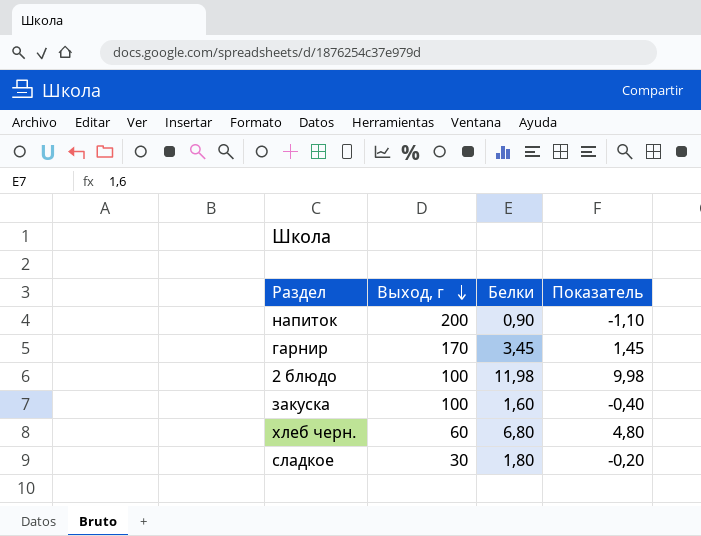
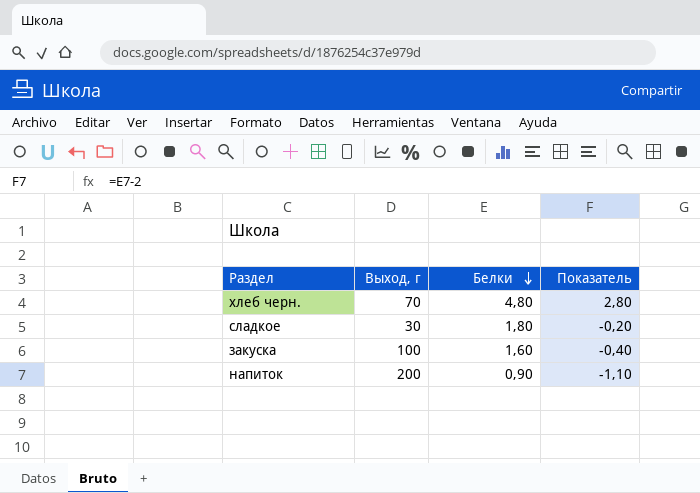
row order: Выход, г descending -> Белки descending
row гарнир: 170 | 3,45 | 1,45 -> none
row 2 блюдо: 100 | 11,98 | 9,98 -> none
хлеб черн. | Выход, г: 60 -> 70
хлеб черн. | Белки: 6,80 -> 4,80
хлеб черн. | Показатель: 4,80 -> 2,80

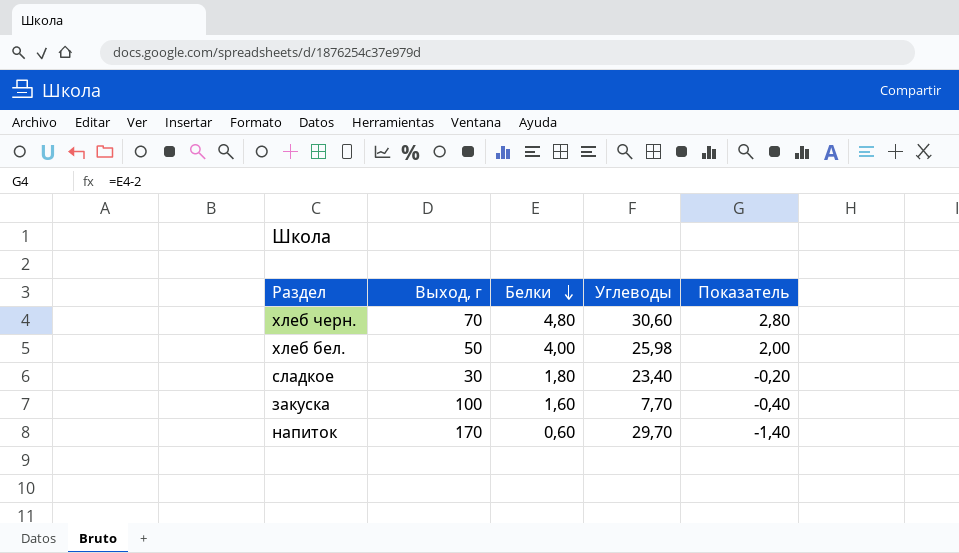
column Углеводы | position: none -> 4
row хлеб бел.: none -> 50 | 4,00 | 25,98 | 2,00
напиток | Выход, г: 200 -> 170
напиток | Белки: 0,90 -> 0,60
напиток | Показатель: -1,10 -> -1,40

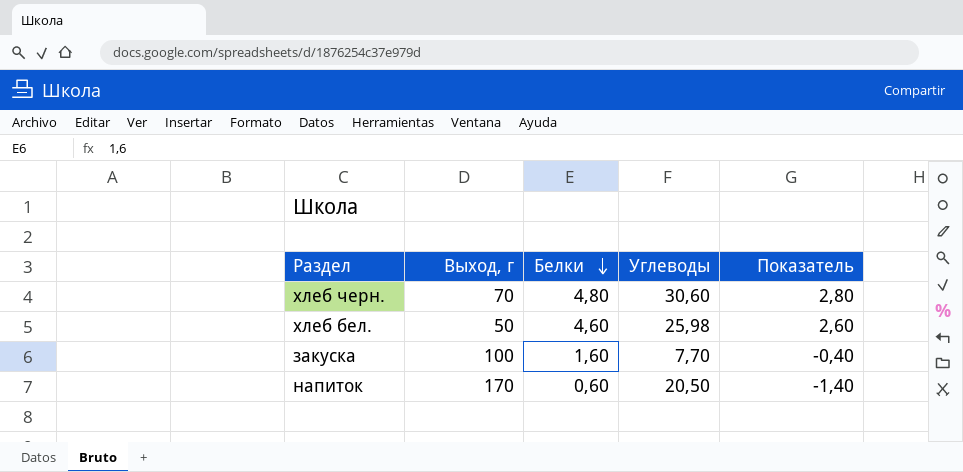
row сладкое: 30 | 1,80 | 23,40 | -0,20 -> none
хлеб бел. | Белки: 4,00 -> 4,60
хлеб бел. | Показатель: 2,00 -> 2,60
напиток | Углеводы: 29,70 -> 20,50

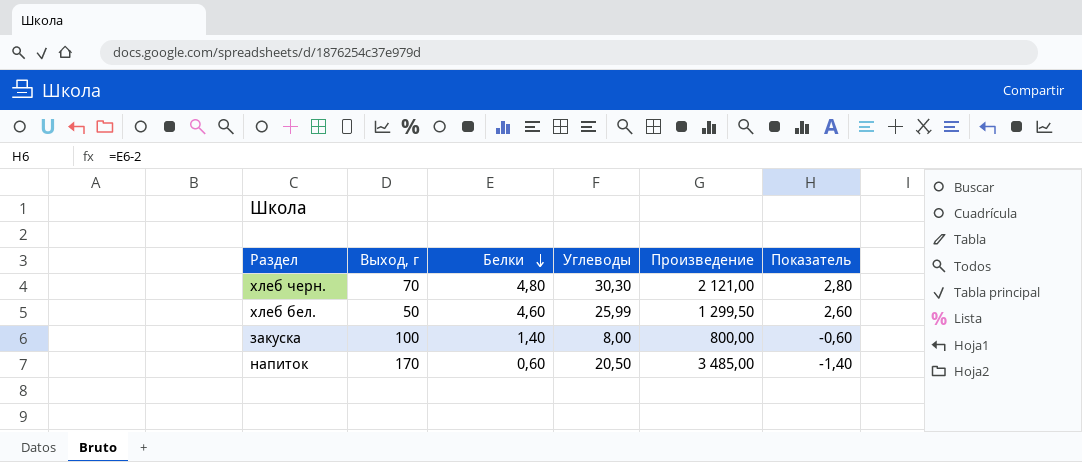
column Произведение | formula: none -> [Выход, г] * [Углеводы]
хлеб черн. | Углеводы: 30,60 -> 30,30
хлеб бел. | Углеводы: 25,98 -> 25,99
закуска | Белки: 1,60 -> 1,40
закуска | Углеводы: 7,70 -> 8,00
закуска | Показатель: -0,40 -> -0,60

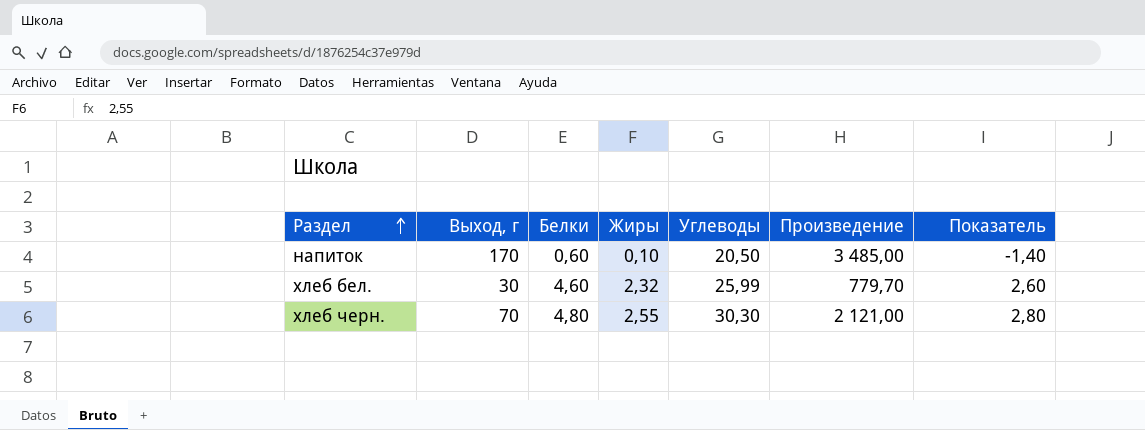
row order: Белки descending -> Раздел ascending
column Жиры | position: none -> 4
row закуска: 100 | 1,40 | 8,00 | 800,00 | -0,60 -> none
хлеб бел. | Выход, г: 50 -> 30
хлеб бел. | Произведение: 1 299,50 -> 779,70

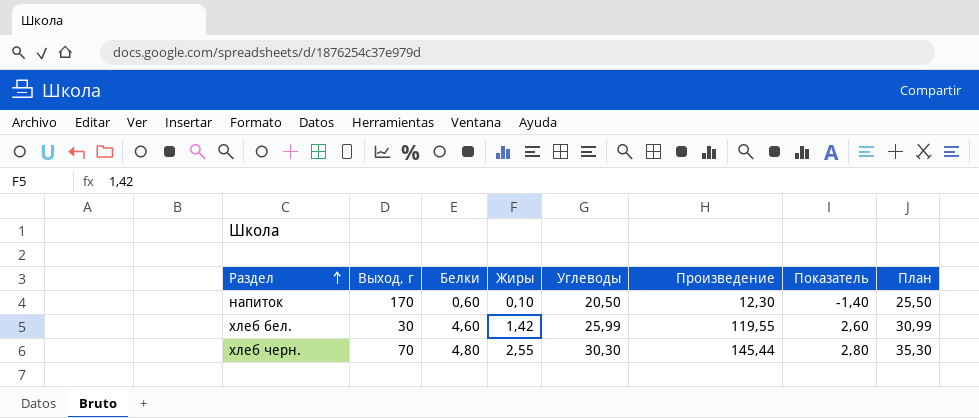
column Произведение | formula: [Выход, г] * [Углеводы] -> [Белки] * [Углеводы]
column План | formula: none -> [Углеводы] + 5
хлеб бел. | Жиры: 2,32 -> 1,42

